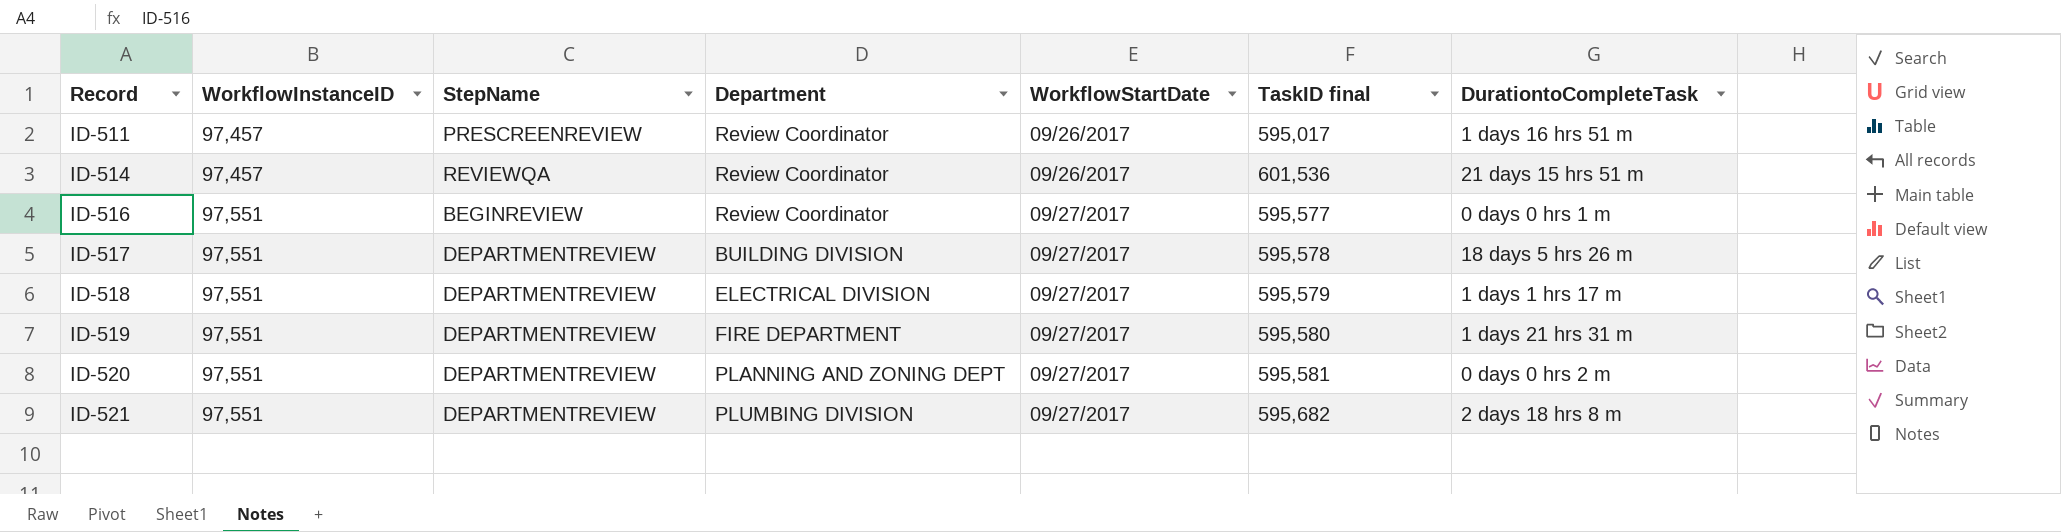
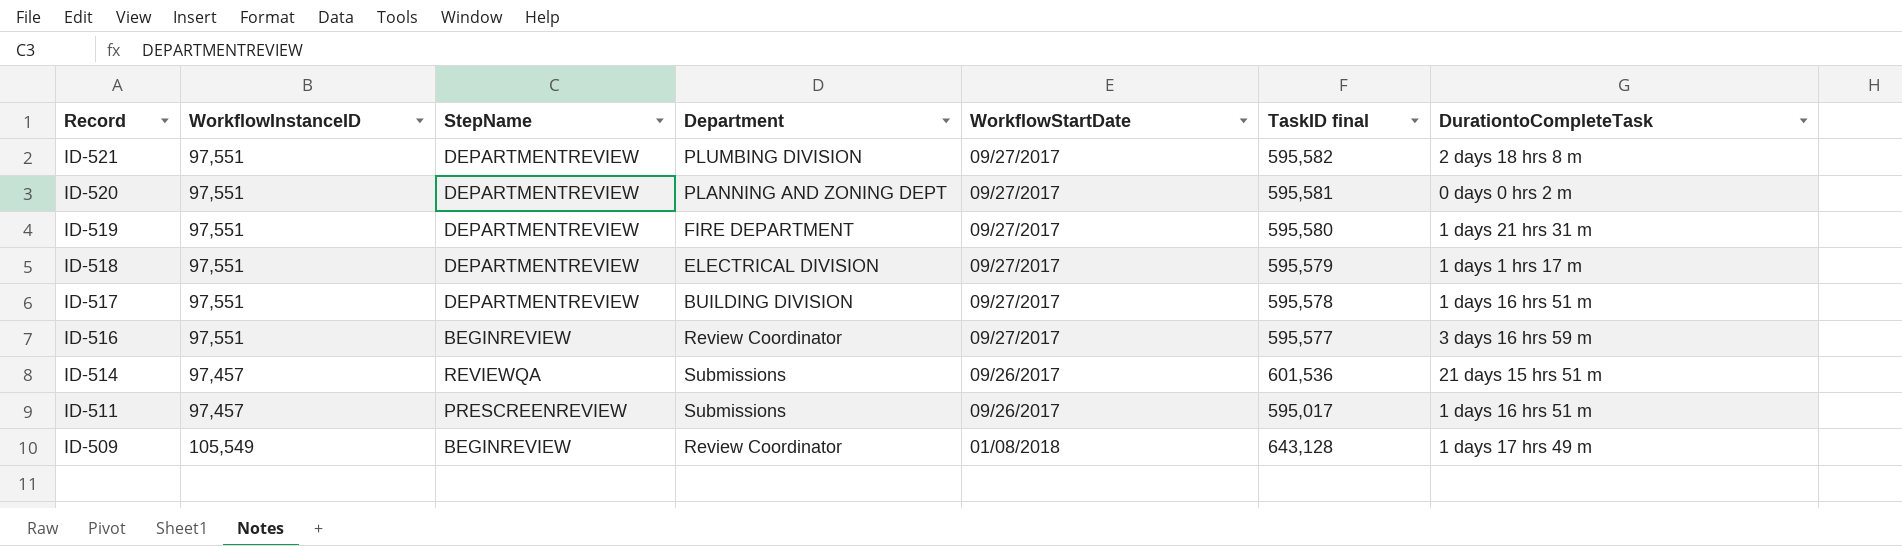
row order: Record ascending -> Record descending
ID-521 | TaskID final: 595,682 -> 595,582
ID-517 | DurationtoCompleteTask: 18 days 5 hrs 26 m -> 1 days 16 hrs 51 m
ID-516 | DurationtoCompleteTask: 0 days 0 hrs 1 m -> 3 days 16 hrs 59 m
ID-514 | Department: Review Coordinator -> Submissions
ID-511 | Department: Review Coordinator -> Submissions
row ID-509: none -> 105,549 | BEGINREVIEW | Review Coordinator | 01/08/2018 | 643,128 | 1 days 17 hrs 49 m

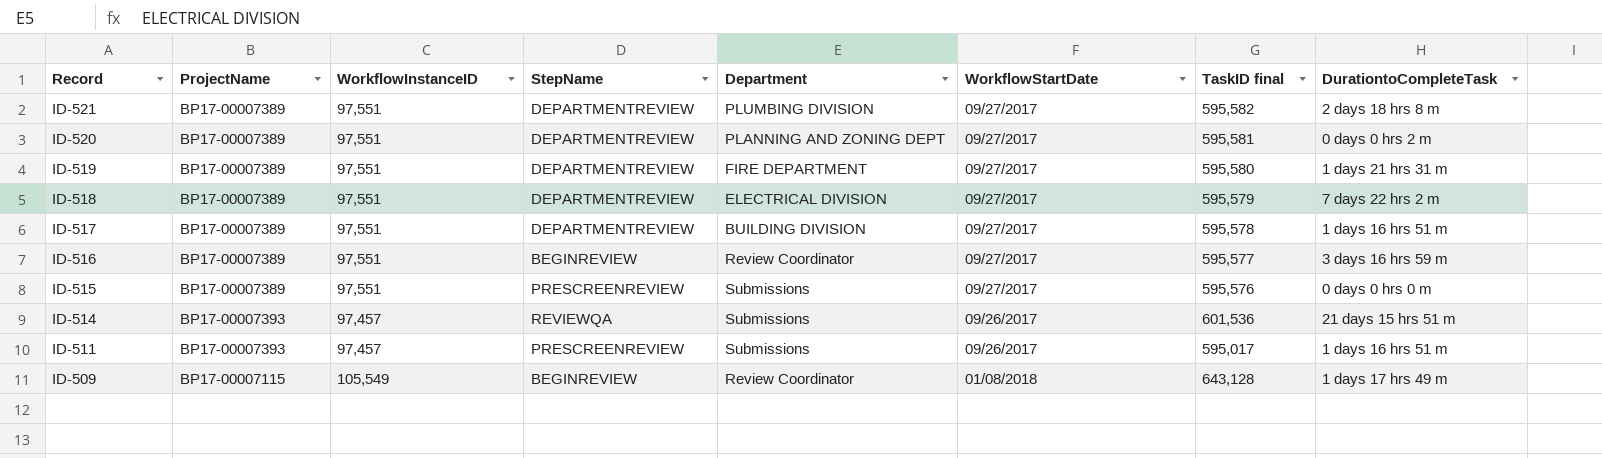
column ProjectName | position: none -> 2
ID-518 | DurationtoCompleteTask: 1 days 1 hrs 17 m -> 7 days 22 hrs 2 m
row ID-515: none -> BP17-00007389 | 97,551 | PRESCREENREVIEW | Submissions | 09/27/2017 | 595,576 | 0 days 0 hrs 0 m

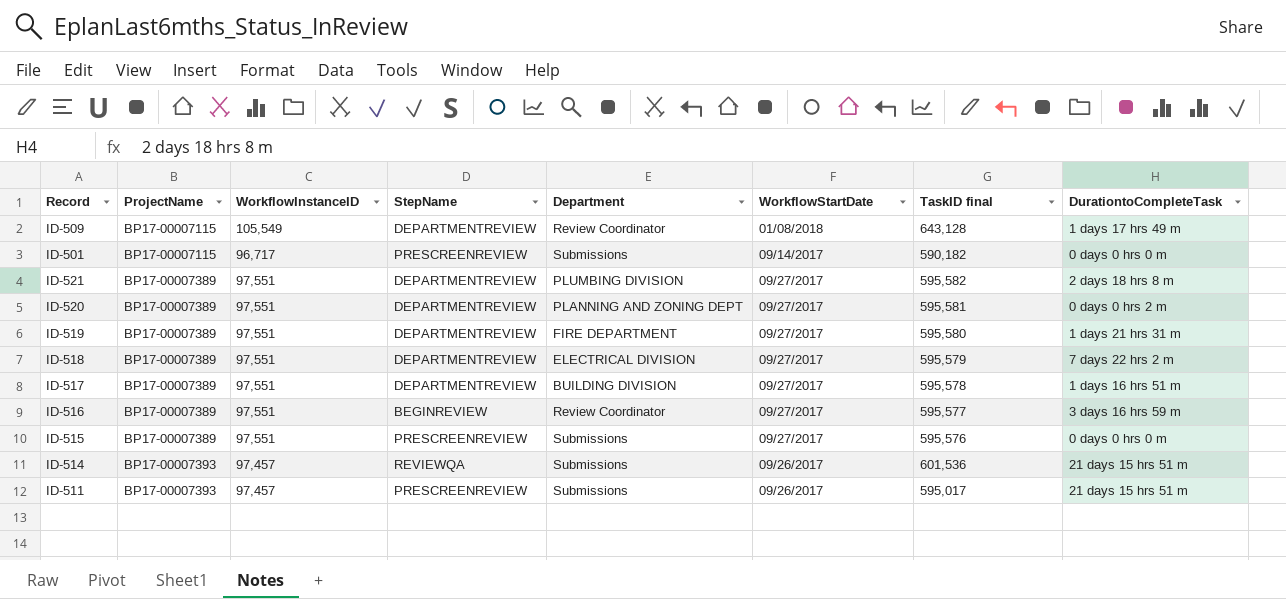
row order: Record descending -> ProjectName ascending
ID-509 | StepName: BEGINREVIEW -> DEPARTMENTREVIEW
row ID-501: none -> BP17-00007115 | 96,717 | PRESCREENREVIEW | Submissions | 09/14/2017 | 590,182 | 0 days 0 hrs 0 m
ID-511 | DurationtoCompleteTask: 1 days 16 hrs 51 m -> 21 days 15 hrs 51 m

